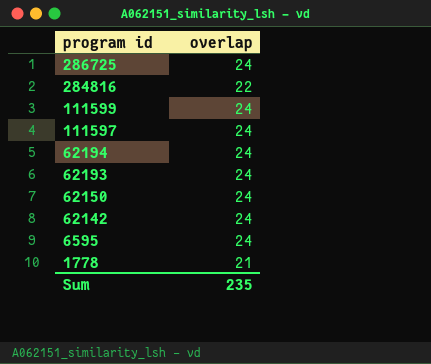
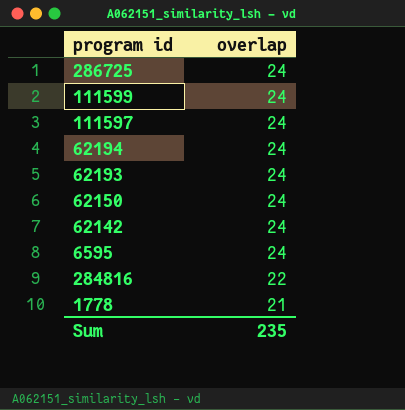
row order: program id descending -> overlap descending

